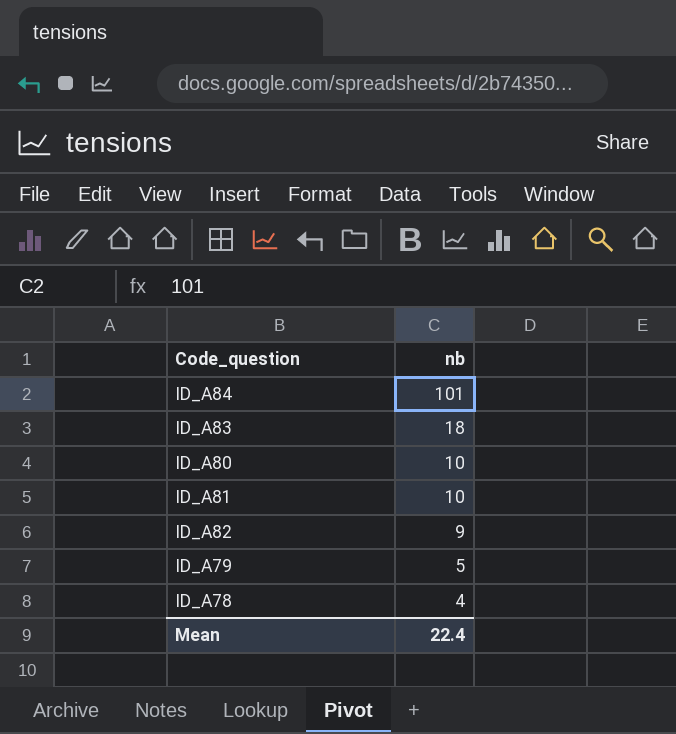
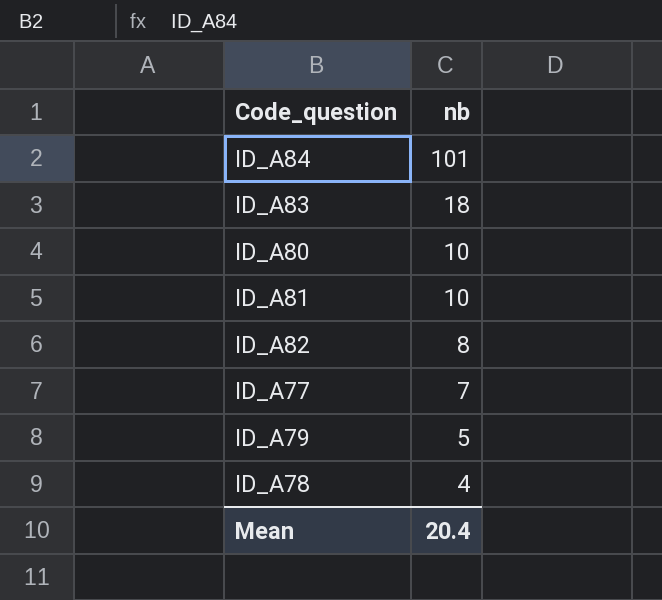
ID_A82 | nb: 9 -> 8
row ID_A77: none -> 7
Mean | nb: 22.4 -> 20.4

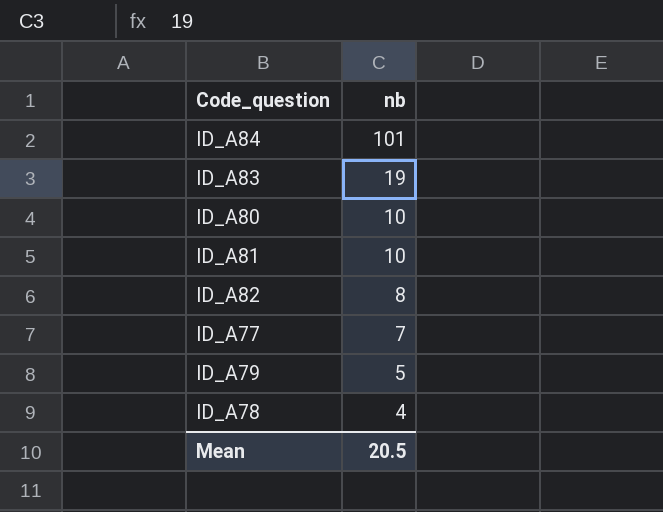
ID_A83 | nb: 18 -> 19
Mean | nb: 20.4 -> 20.5

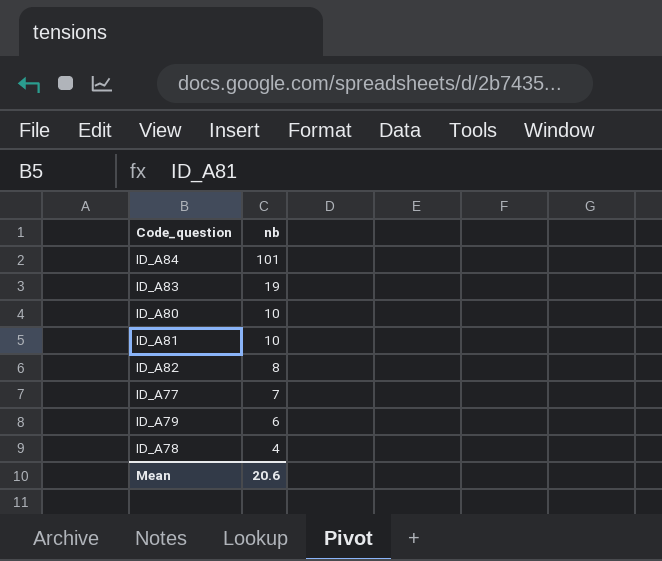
ID_A79 | nb: 5 -> 6
Mean | nb: 20.5 -> 20.6

